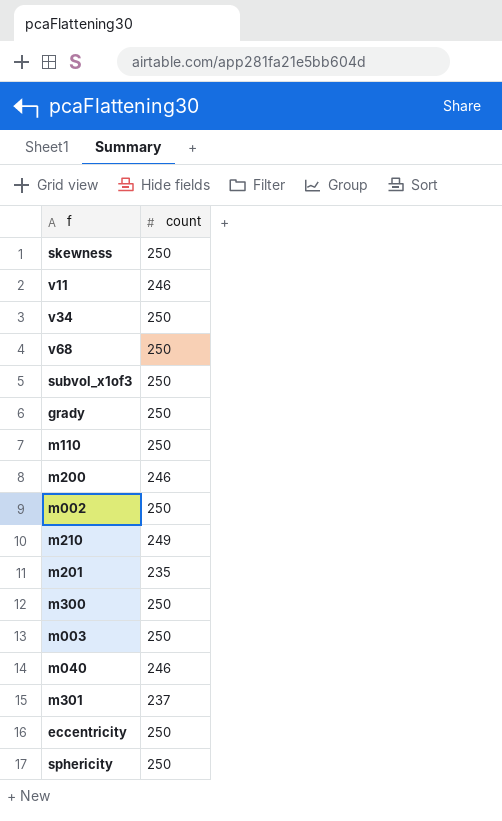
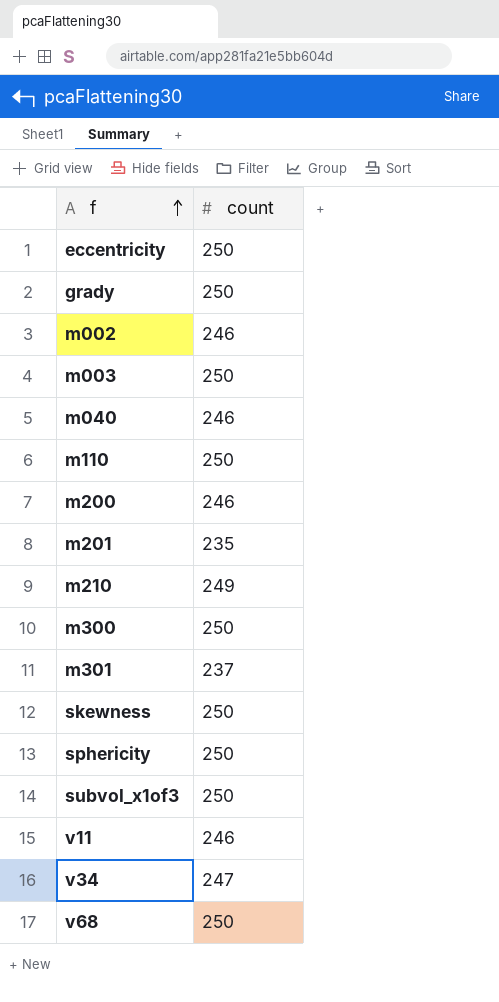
row order: none -> f ascending
m002 | count: 250 -> 246
v34 | count: 250 -> 247

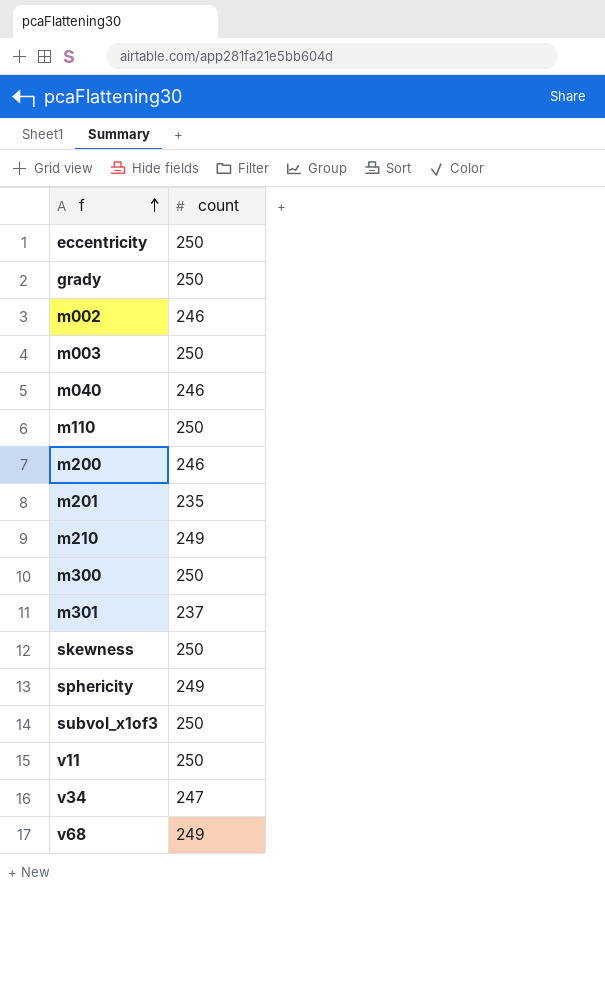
sphericity | count: 250 -> 249
v11 | count: 246 -> 250
v68 | count: 250 -> 249

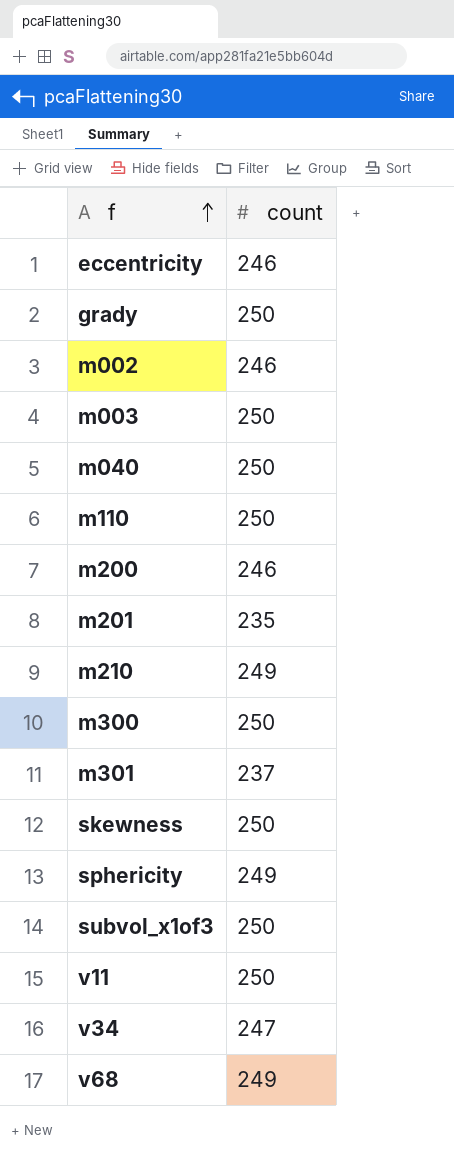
eccentricity | count: 250 -> 246
m040 | count: 246 -> 250

